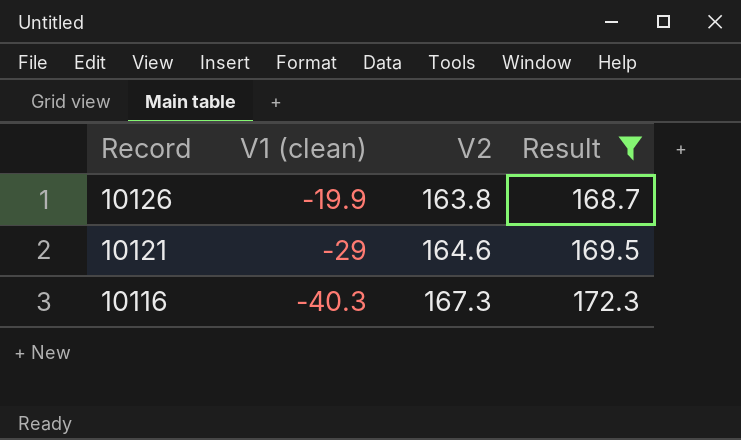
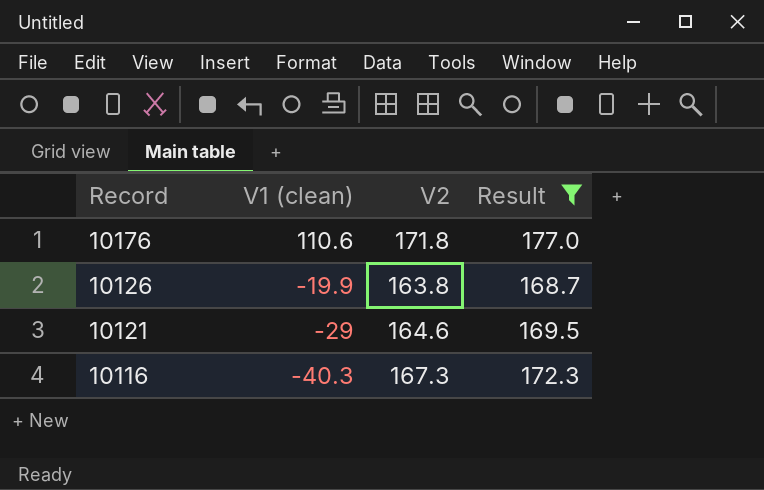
row 10176: none -> 110.6 | 171.8 | 177.0

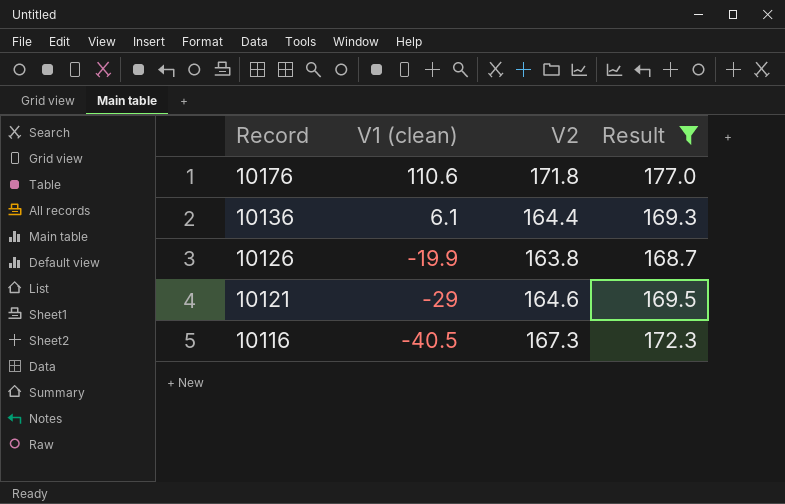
row 10136: none -> 6.1 | 164.4 | 169.3
10116 | V1 (clean): -40.3 -> -40.5

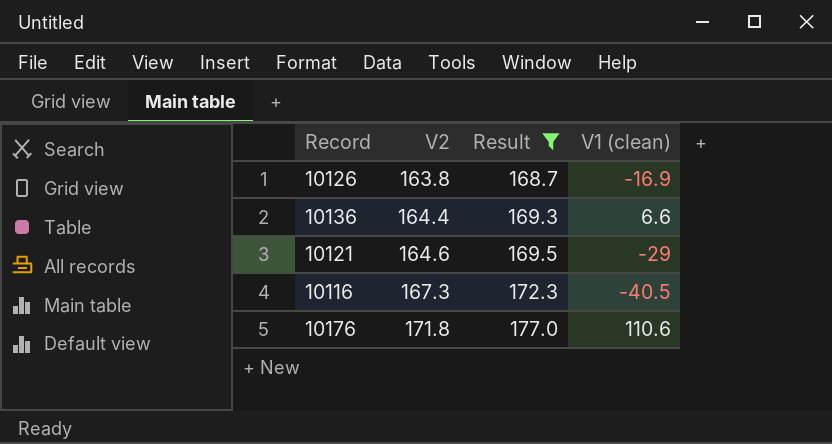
row order: Record descending -> V2 ascending
column V1 (clean) | position: 2 -> 4
10126 | V1 (clean): -19.9 -> -16.9
10136 | V1 (clean): 6.1 -> 6.6

